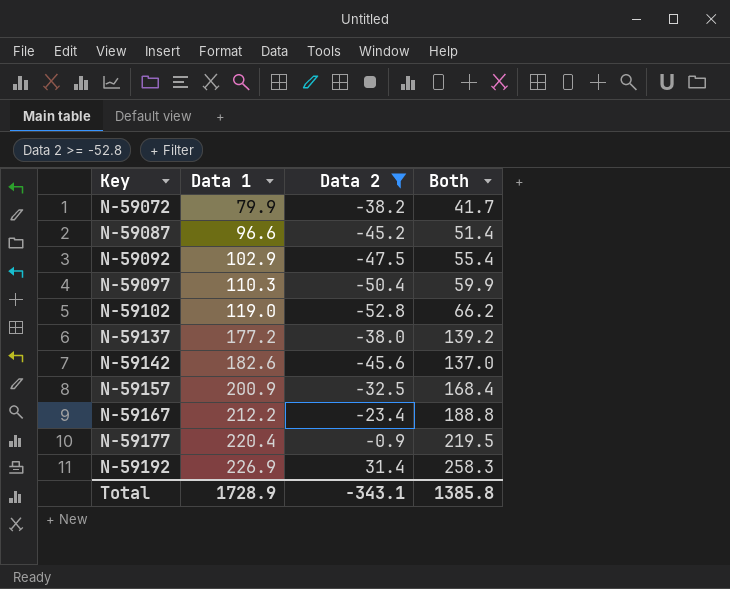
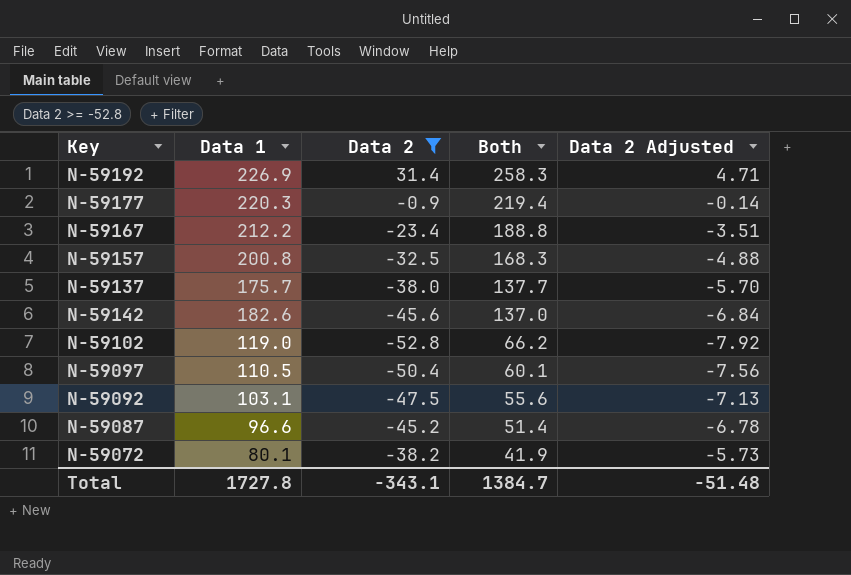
row order: Key ascending -> Both descending
column Data 2 Adjusted | formula: none -> [Data 2] * 0.15
N-59177 | Data 1: 220.4 -> 220.3
N-59177 | Both: 219.5 -> 219.4
N-59157 | Data 1: 200.9 -> 200.8
N-59157 | Both: 168.4 -> 168.3
N-59137 | Data 1: 177.2 -> 175.7
N-59137 | Both: 139.2 -> 137.7
N-59097 | Data 1: 110.3 -> 110.5
N-59097 | Both: 59.9 -> 60.1
N-59092 | Data 1: 102.9 -> 103.1
N-59092 | Both: 55.4 -> 55.6
N-59072 | Data 1: 79.9 -> 80.1
N-59072 | Both: 41.7 -> 41.9
Total | Data 1: 1728.9 -> 1727.8
Total | Both: 1385.8 -> 1384.7

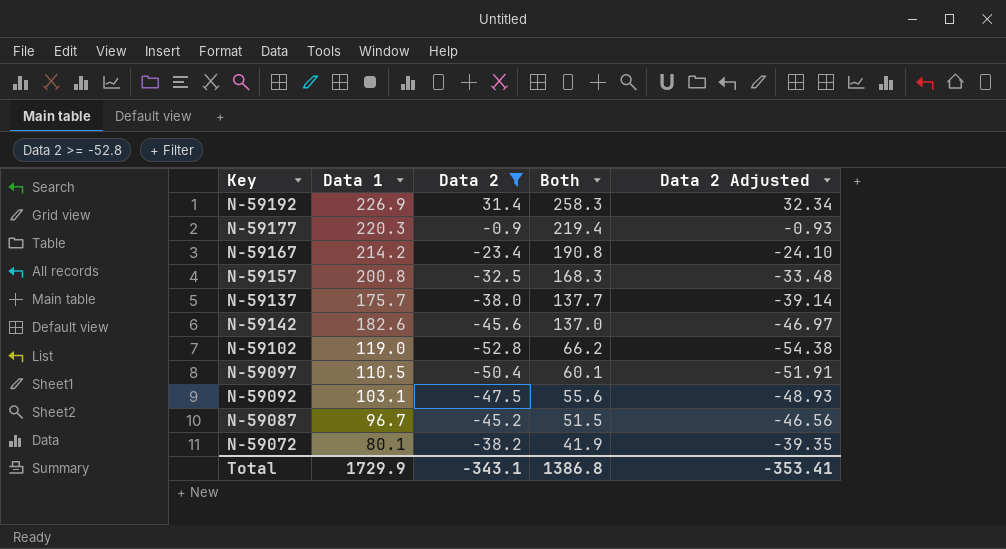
column Data 2 Adjusted | formula: [Data 2] * 0.15 -> [Data 2] * 1.03
N-59167 | Data 1: 212.2 -> 214.2
N-59167 | Both: 188.8 -> 190.8
N-59087 | Data 1: 96.6 -> 96.7
N-59087 | Both: 51.4 -> 51.5
Total | Data 1: 1727.8 -> 1729.9
Total | Both: 1384.7 -> 1386.8
Total | Data 2 Adjusted: -51.48 -> -353.41

